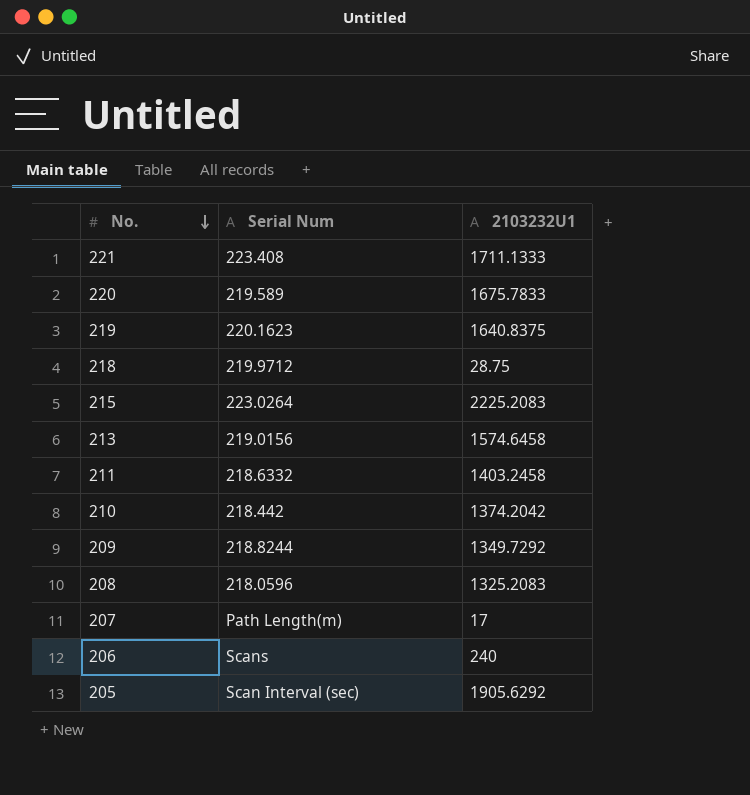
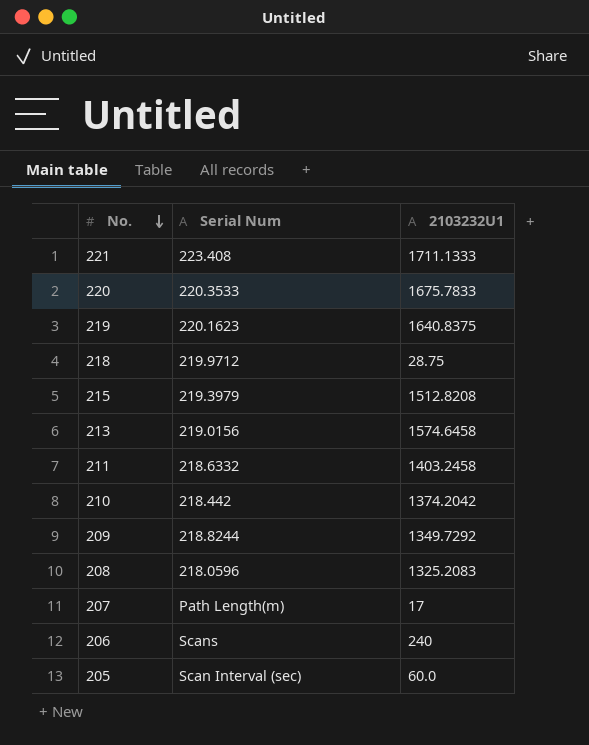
220 | Serial Num: 219.589 -> 220.3533
215 | Serial Num: 223.0264 -> 219.3979
215 | 2103232U1: 2225.2083 -> 1512.8208
205 | 2103232U1: 1905.6292 -> 60.0

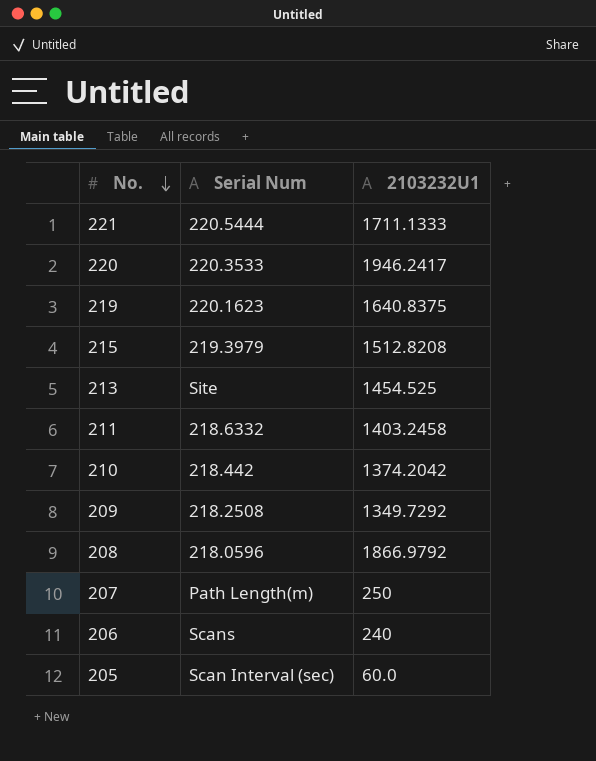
row 218: 219.9712 | 28.75 -> none
221 | Serial Num: 223.408 -> 220.5444
220 | 2103232U1: 1675.7833 -> 1946.2417
213 | Serial Num: 219.0156 -> Site
213 | 2103232U1: 1574.6458 -> 1454.525
209 | Serial Num: 218.8244 -> 218.2508
208 | 2103232U1: 1325.2083 -> 1866.9792
207 | 2103232U1: 17 -> 250

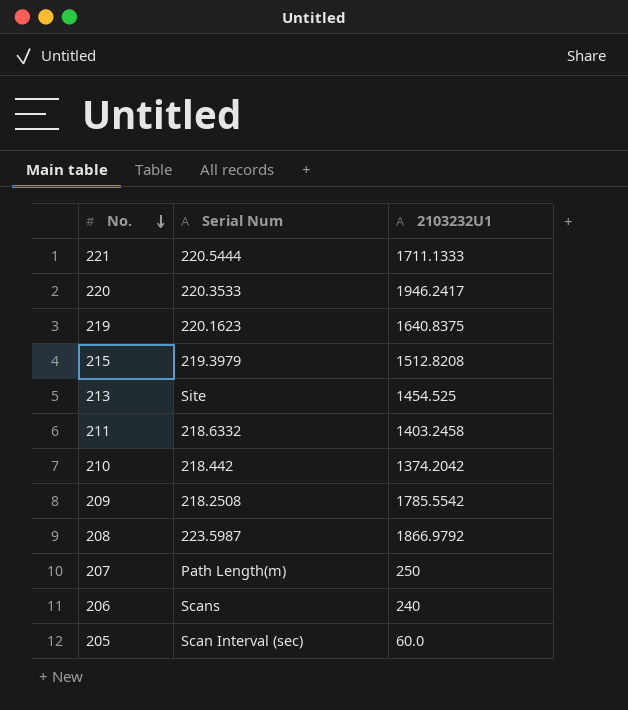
209 | 2103232U1: 1349.7292 -> 1785.5542
208 | Serial Num: 218.0596 -> 223.5987

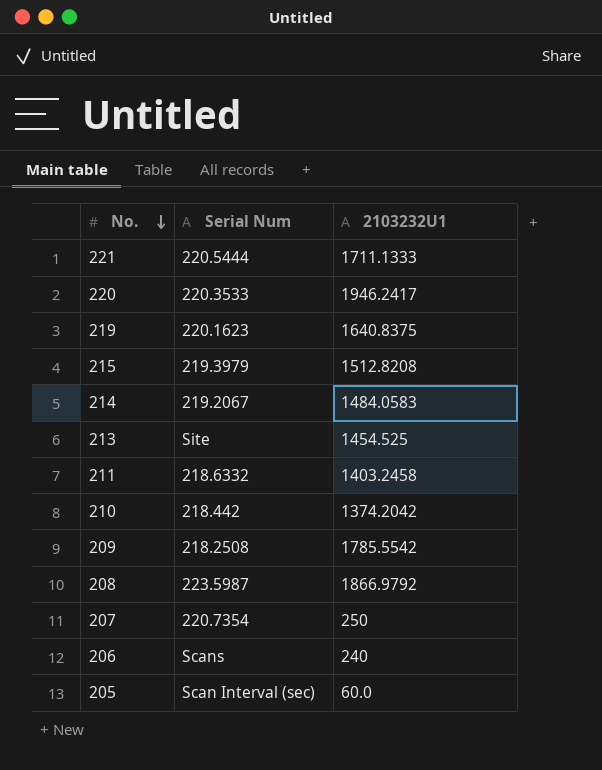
row 214: none -> 219.2067 | 1484.0583
207 | Serial Num: Path Length(m) -> 220.7354

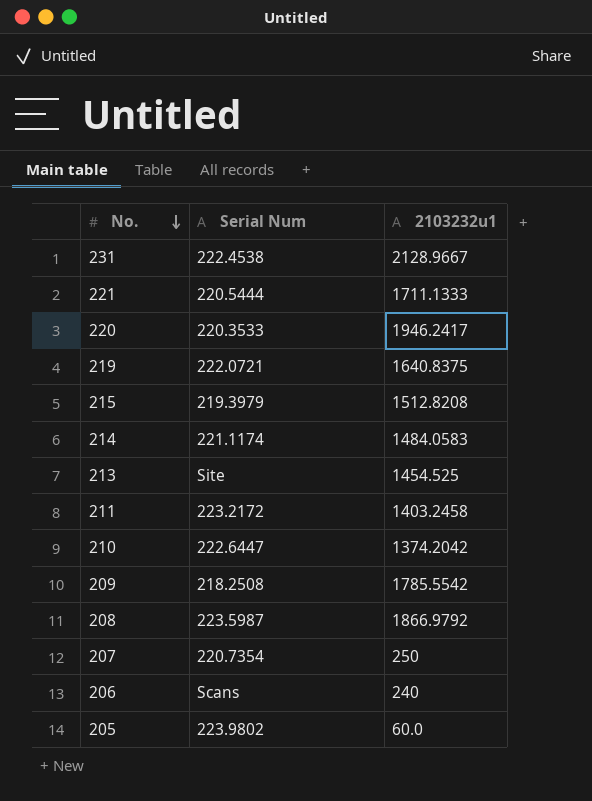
column name: 2103232U1 -> 2103232u1
row 231: none -> 222.4538 | 2128.9667
219 | Serial Num: 220.1623 -> 222.0721
214 | Serial Num: 219.2067 -> 221.1174
211 | Serial Num: 218.6332 -> 223.2172
210 | Serial Num: 218.442 -> 222.6447
205 | Serial Num: Scan Interval (sec) -> 223.9802

